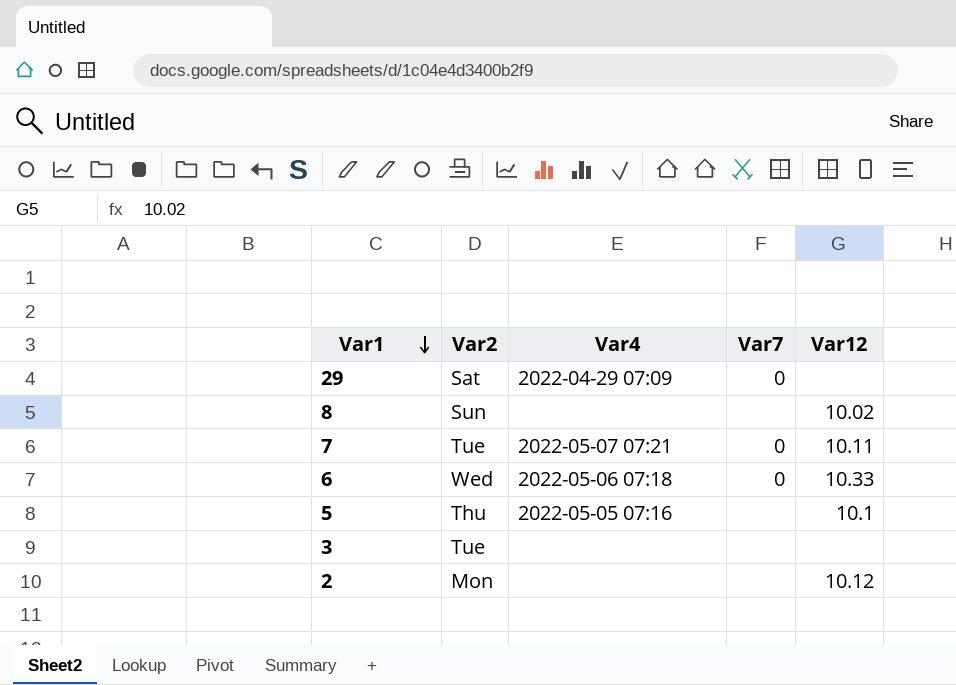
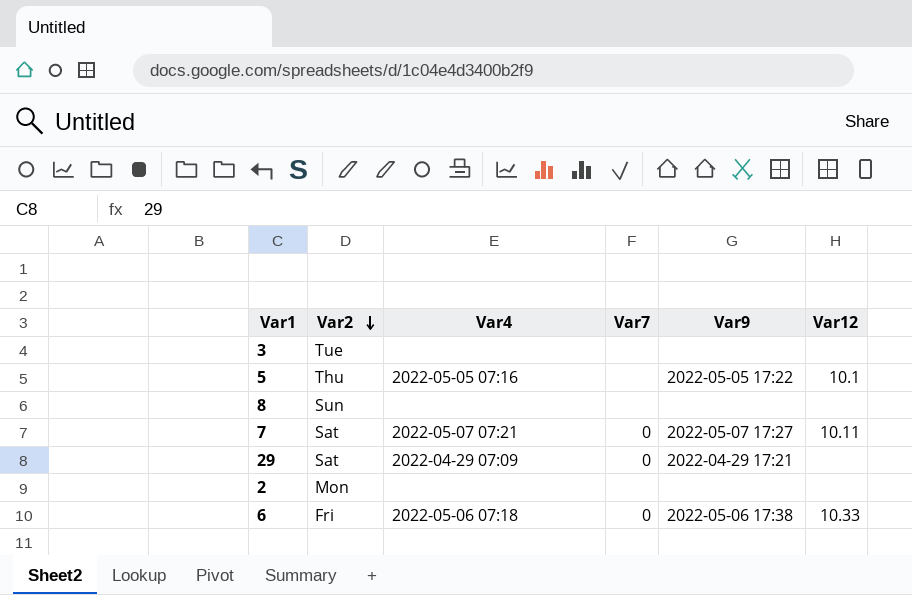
row order: Var1 descending -> Var2 descending
column Var9 | position: none -> 5
8 | Var12: 10.02 -> none
7 | Var2: Tue -> Sat
2 | Var12: 10.12 -> none
6 | Var2: Wed -> Fri

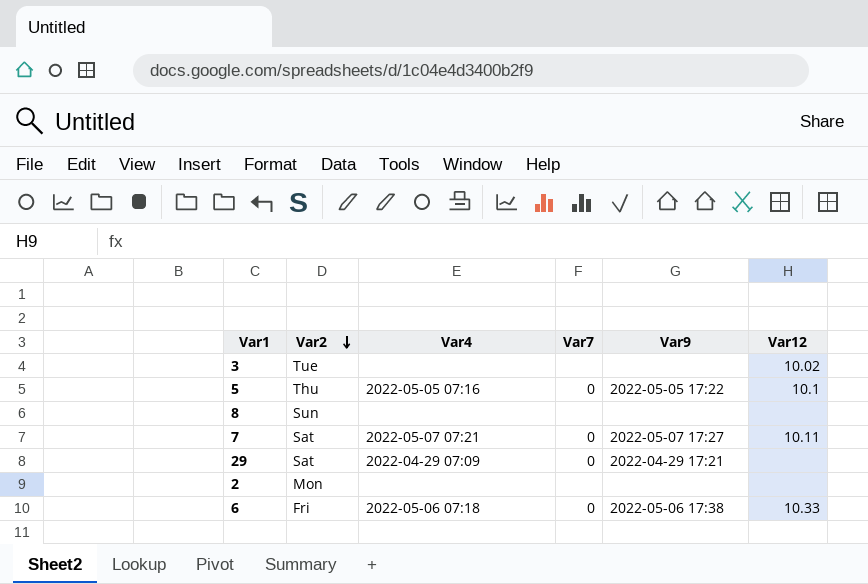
3 | Var12: none -> 10.02
5 | Var7: none -> 0

